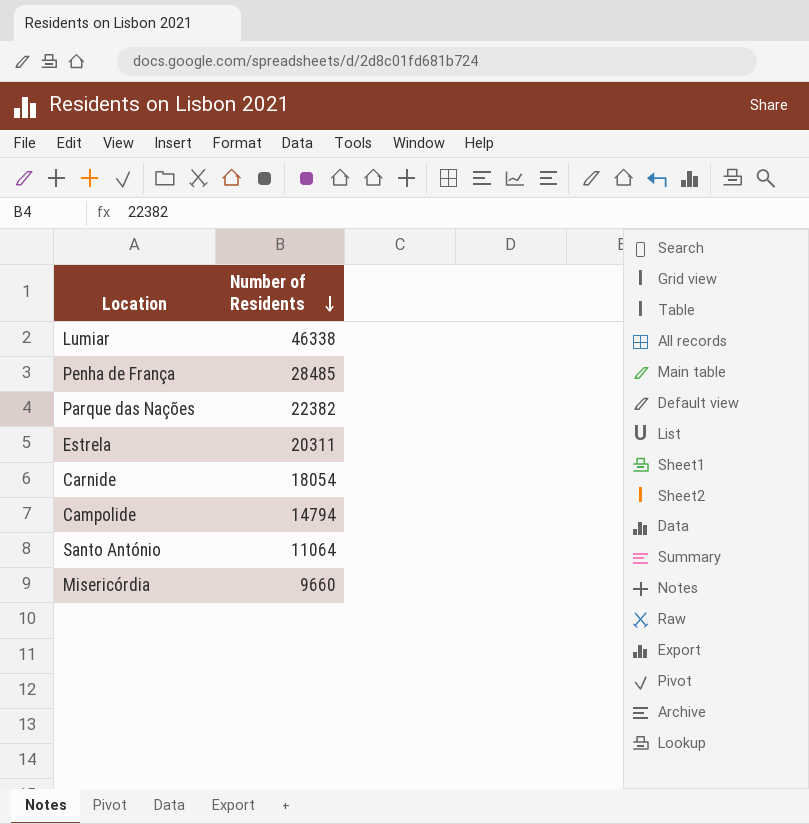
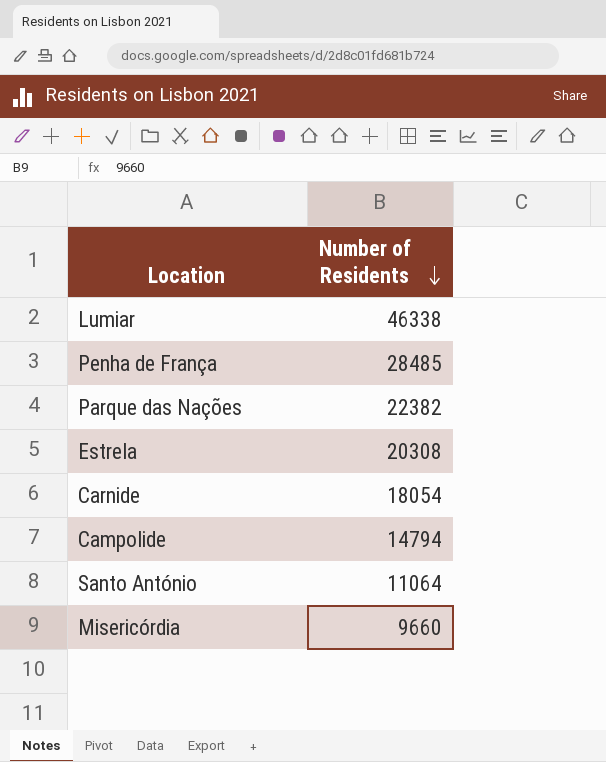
Estrela | Number of Residents: 20311 -> 20308

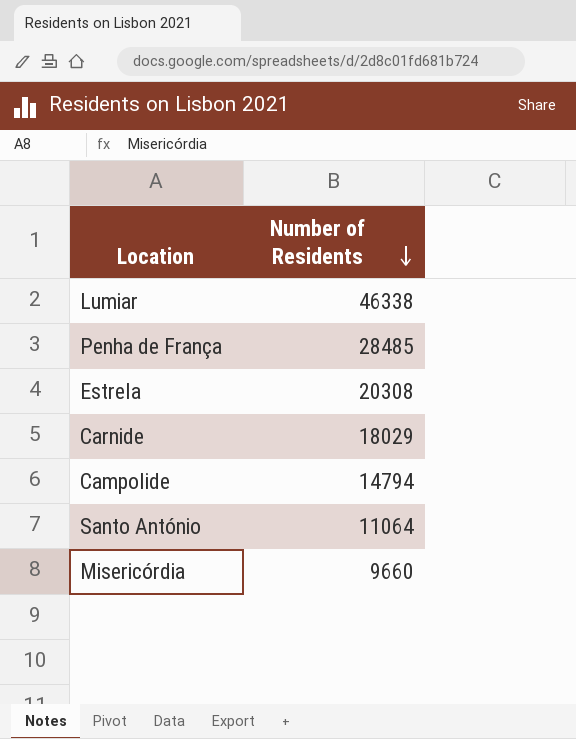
row Parque das Nações: 22382 -> none
Carnide | Number of Residents: 18054 -> 18029

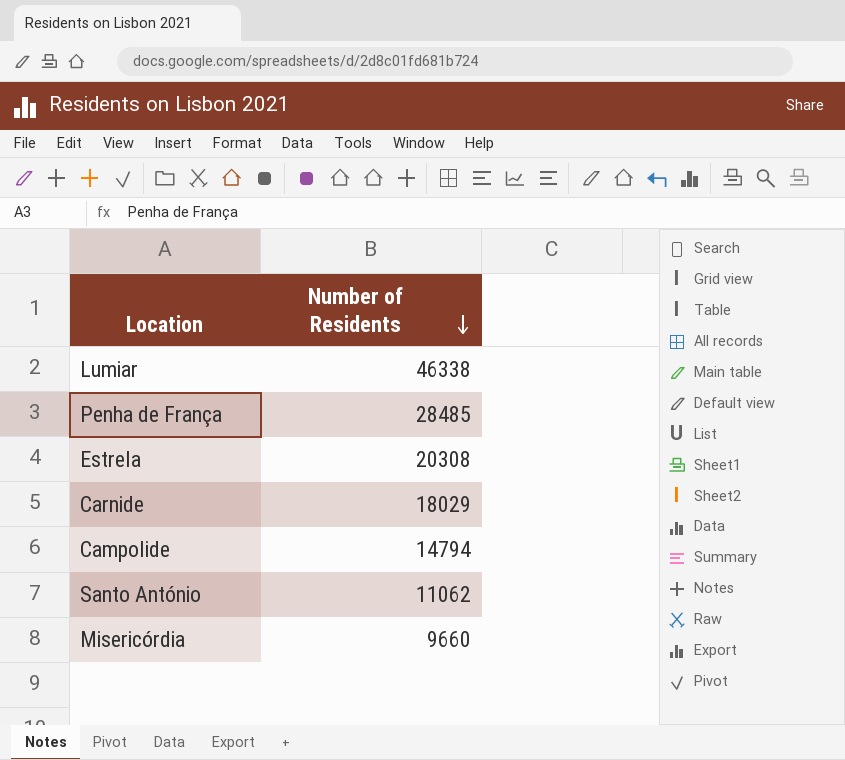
Santo António | Number of Residents: 11064 -> 11062

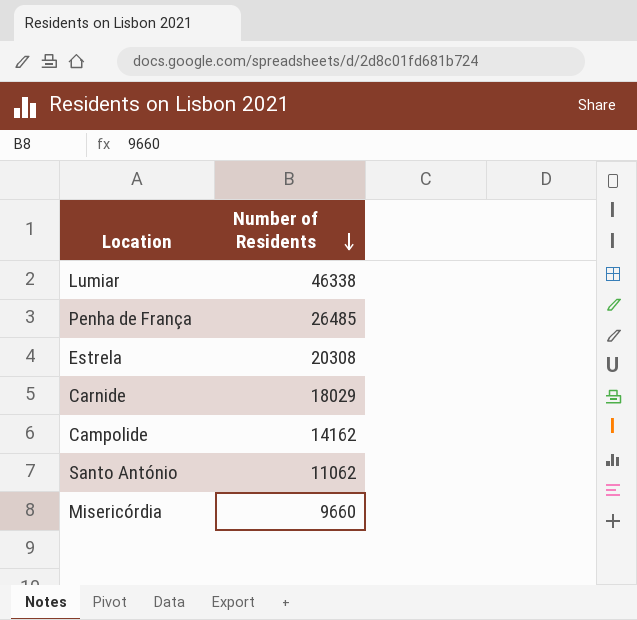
Penha de França | Number of Residents: 28485 -> 26485
Campolide | Number of Residents: 14794 -> 14162

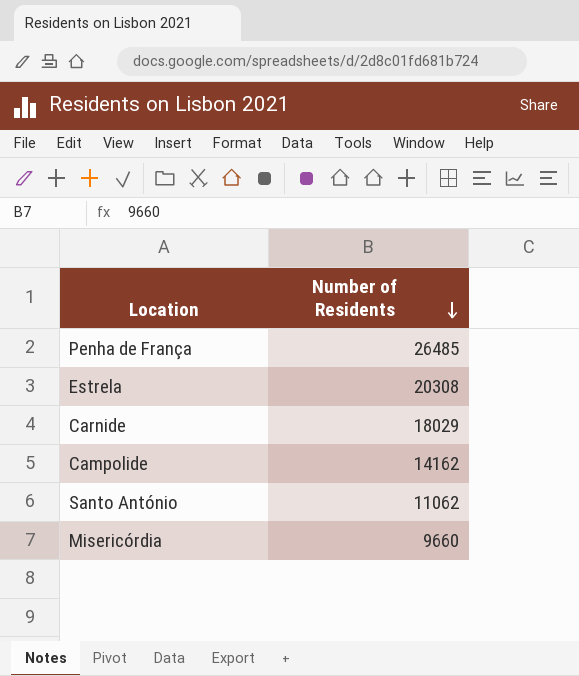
row Lumiar: 46338 -> none

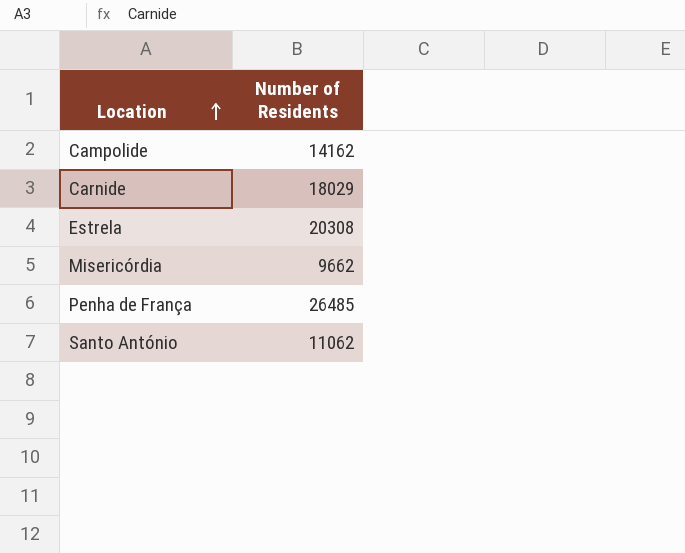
row order: Number of Residents descending -> Location ascending
Misericórdia | Number of Residents: 9660 -> 9662

